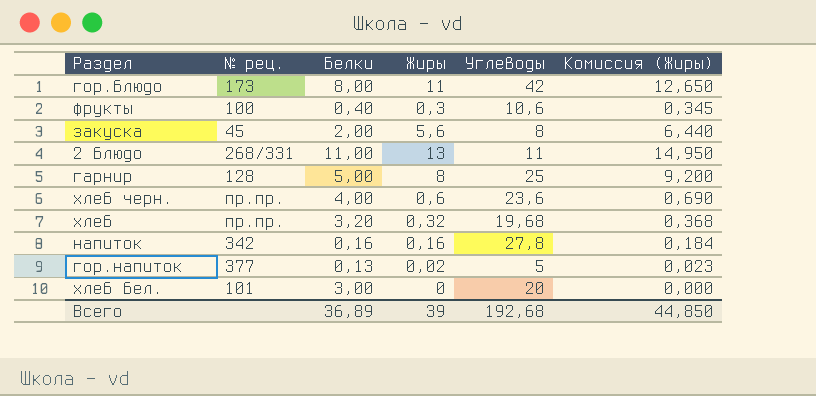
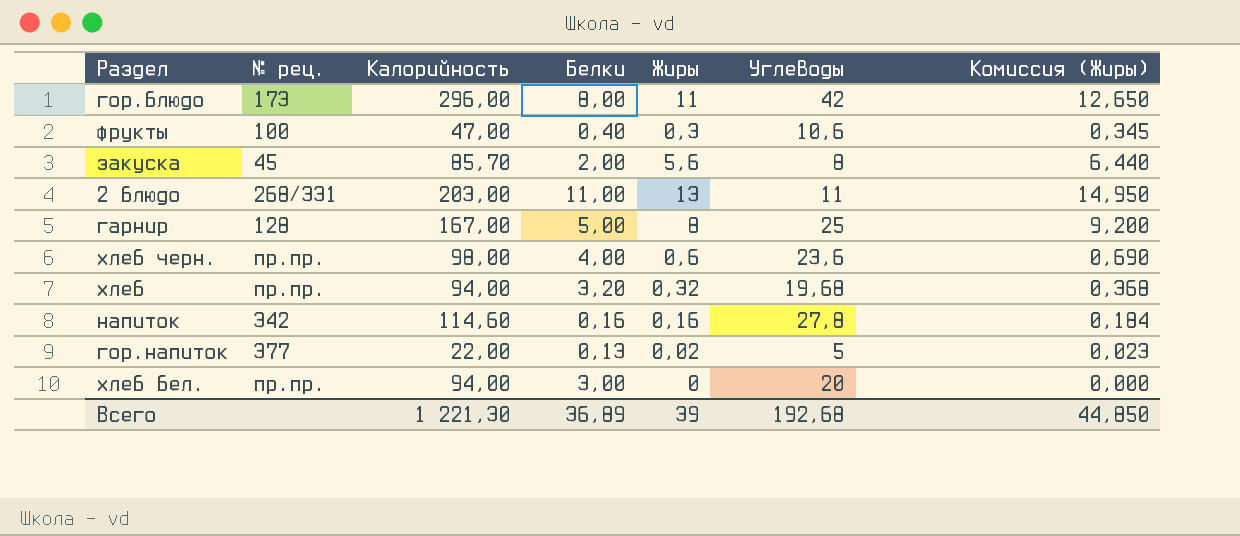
column Калорийность | position: none -> 3
хлеб бел. | № рец.: 101 -> пр.пр.

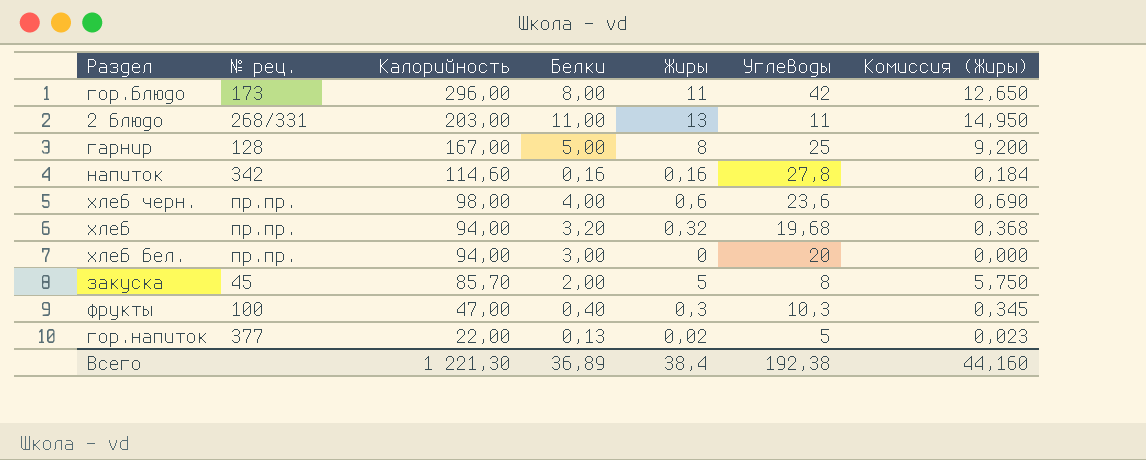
row order: none -> Калорийность descending
закуска | Жиры: 5,6 -> 5
закуска | Комиссия (Жиры): 6,440 -> 5,750
фрукты | Углеводы: 10,6 -> 10,3
Всего | Жиры: 39 -> 38,4
Всего | Углеводы: 192,68 -> 192,38
Всего | Комиссия (Жиры): 44,850 -> 44,160

